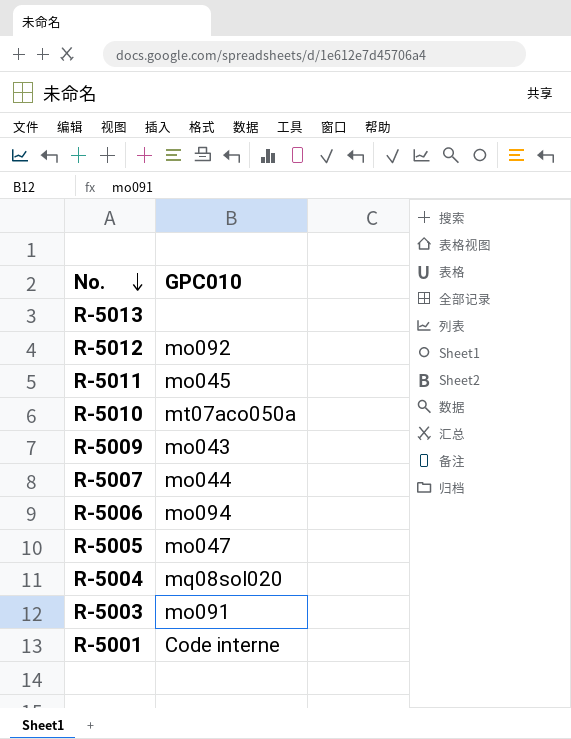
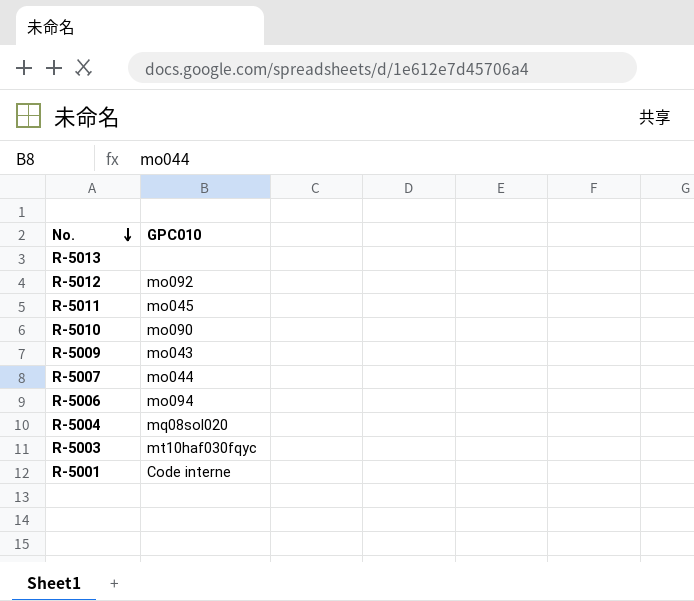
row R-5005: mo047 -> none
R-5010 | GPC010: mt07aco050a -> mo090
R-5003 | GPC010: mo091 -> mt10haf030fqyc

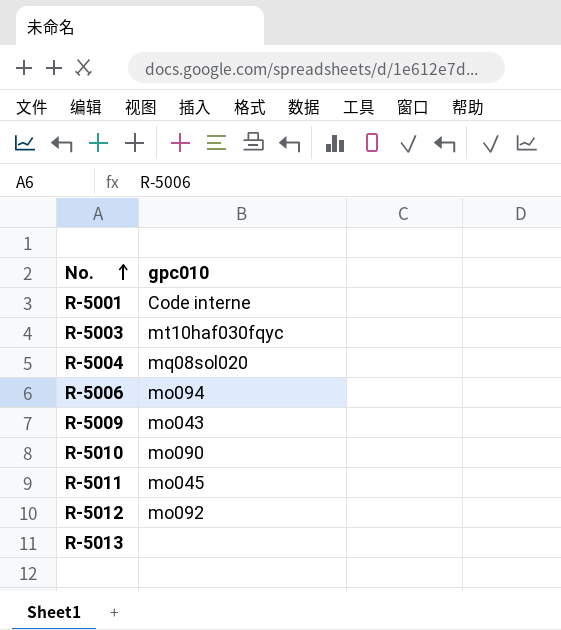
row order: No. descending -> No. ascending
column name: GPC010 -> gpc010
row R-5007: mo044 -> none

